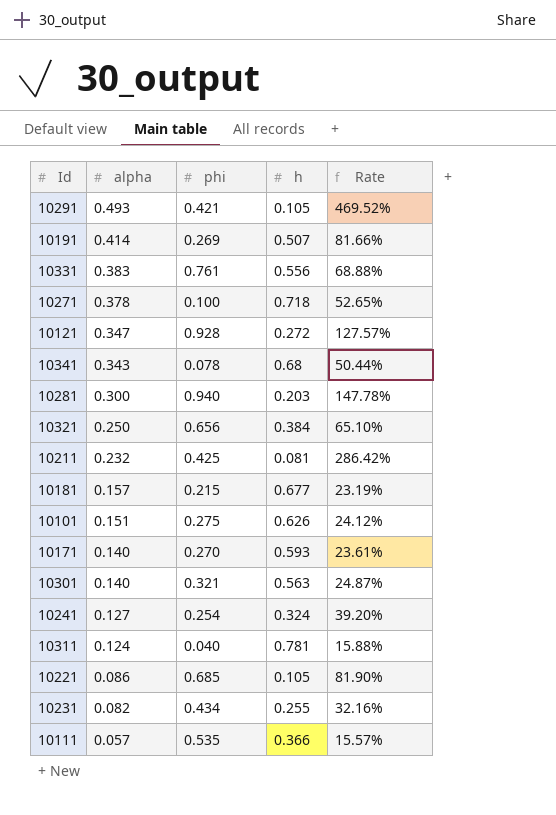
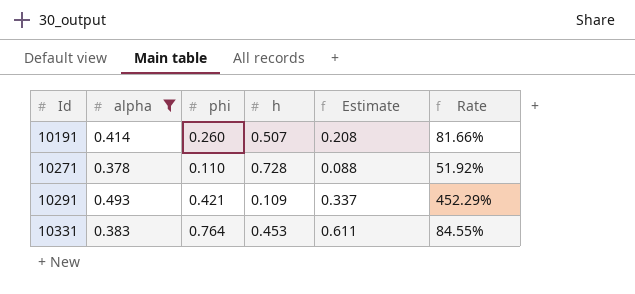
filter: none -> alpha >= 0.378
row order: alpha descending -> Id ascending
column Estimate | formula: none -> [phi] * 0.8
10191 | phi: 0.269 -> 0.260
10271 | phi: 0.100 -> 0.110
10271 | h: 0.718 -> 0.728
10271 | Rate: 52.65% -> 51.92%
10291 | h: 0.105 -> 0.109
10291 | Rate: 469.52% -> 452.29%
10331 | phi: 0.761 -> 0.764
10331 | h: 0.556 -> 0.453
10331 | Rate: 68.88% -> 84.55%

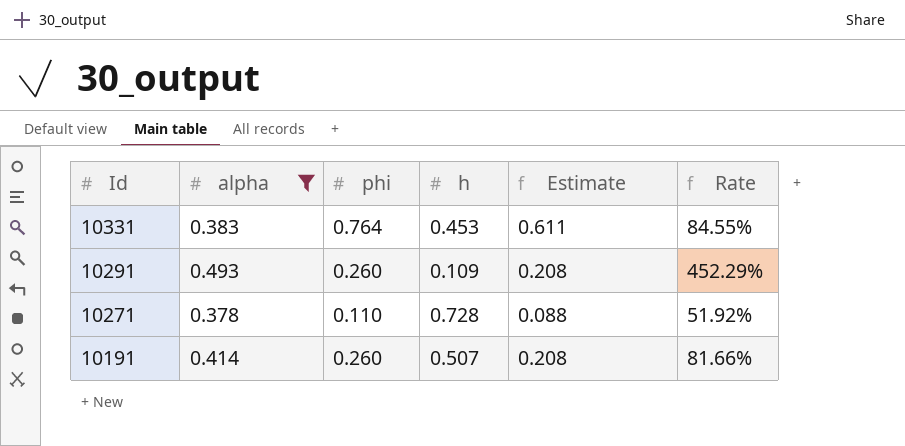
row order: Id ascending -> Id descending
10291 | phi: 0.421 -> 0.260
10291 | Estimate: 0.337 -> 0.208

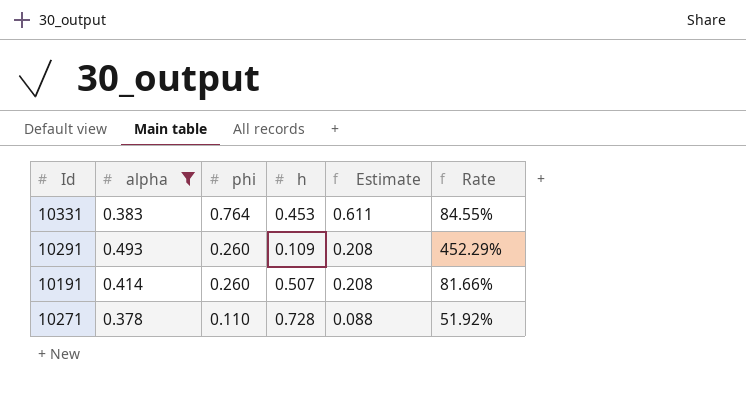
row order: Id descending -> phi descending

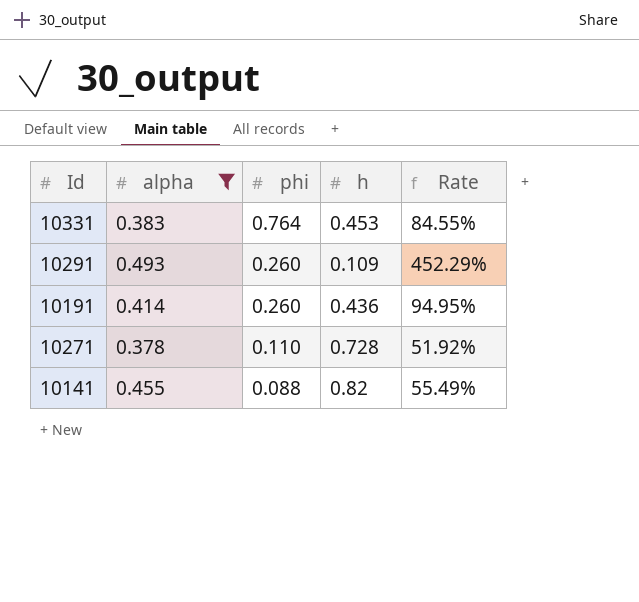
column Estimate | formula: [phi] * 0.8 -> none
10191 | h: 0.507 -> 0.436
10191 | Rate: 81.66% -> 94.95%
row 10141: none -> 0.455 | 0.088 | 0.82 | 55.49%

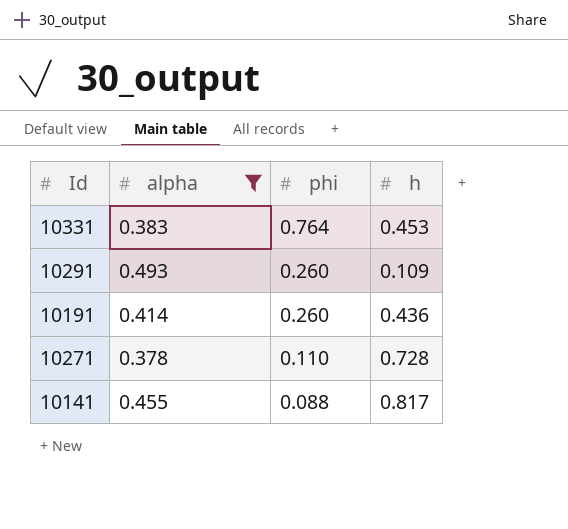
column Rate | formula: [alpha] / [h] -> none
10141 | h: 0.82 -> 0.817

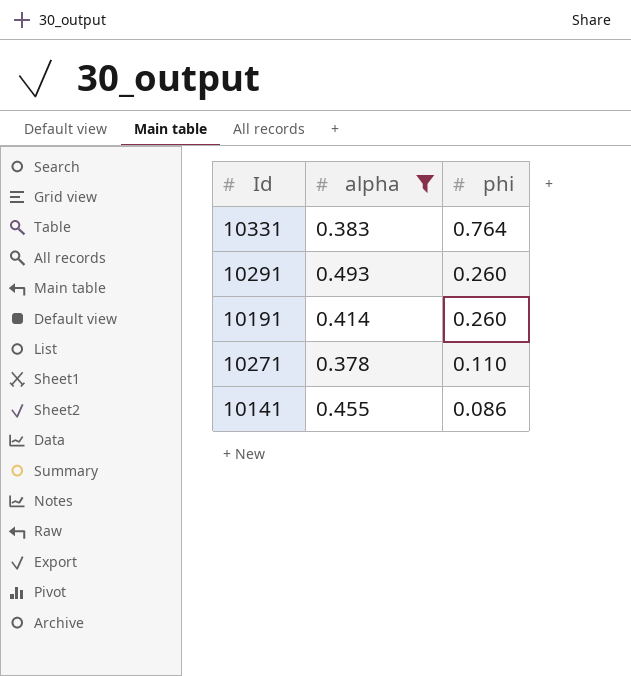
column h | position: 4 -> none
10141 | phi: 0.088 -> 0.086

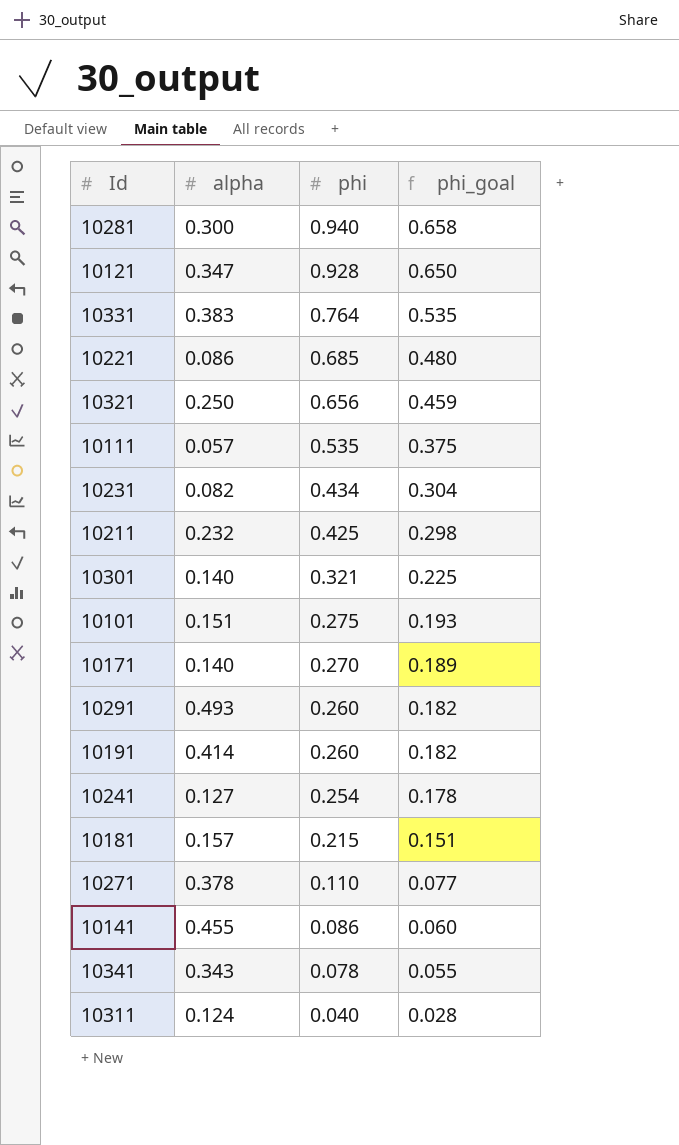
filter: alpha >= 0.378 -> none
column phi_goal | formula: none -> [phi] * 0.7

